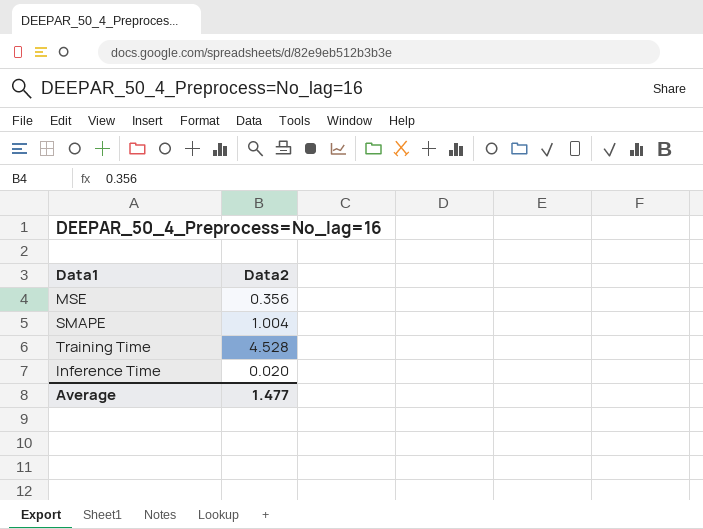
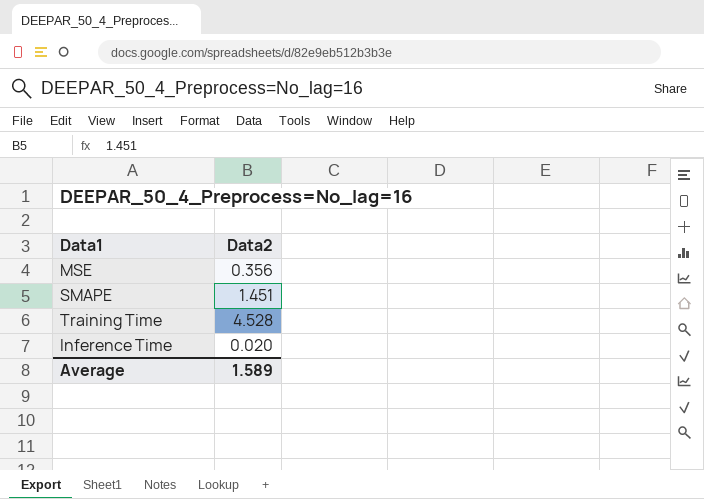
SMAPE | Data2: 1.004 -> 1.451
Average | Data2: 1.477 -> 1.589

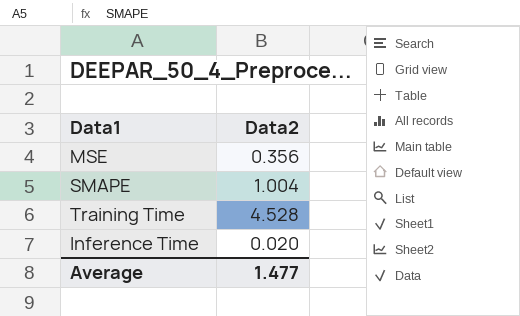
SMAPE | Data2: 1.451 -> 1.004
Average | Data2: 1.589 -> 1.477

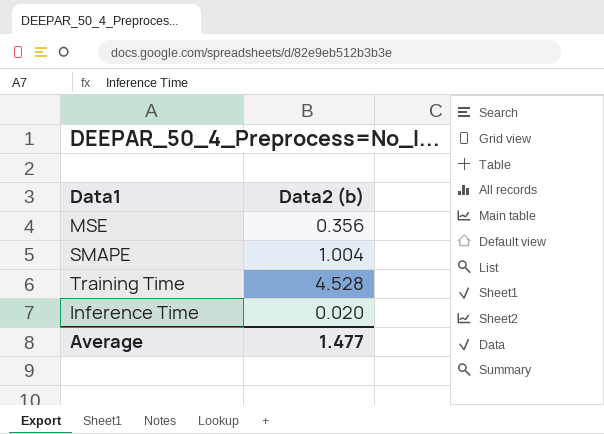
column name: Data2 -> Data2 (b)

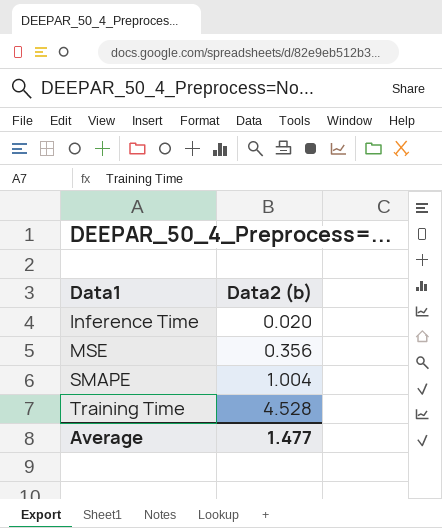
row order: none -> Data1 ascending

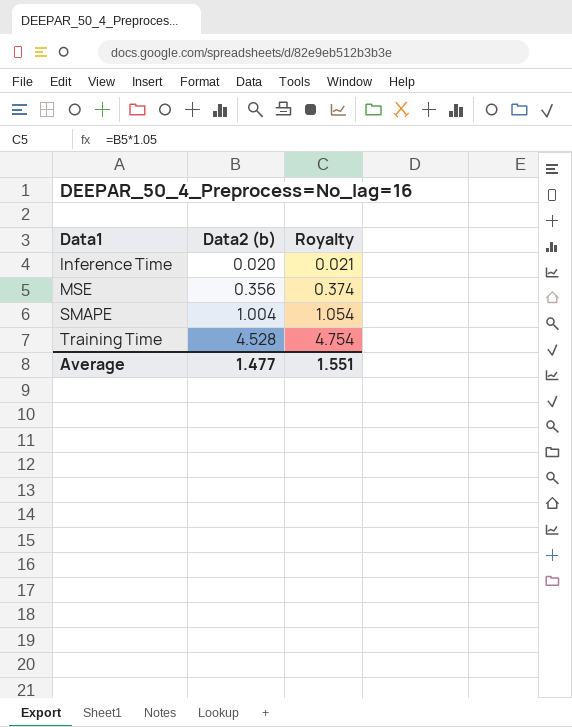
column Royalty | formula: none -> [Data2 (b)] * 1.05

